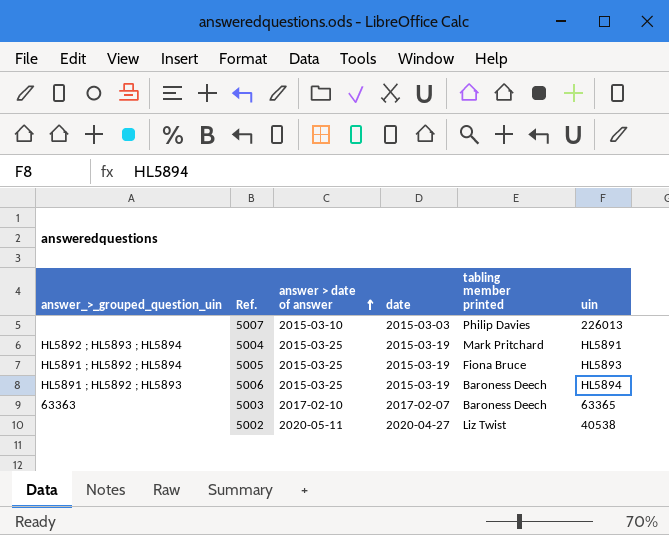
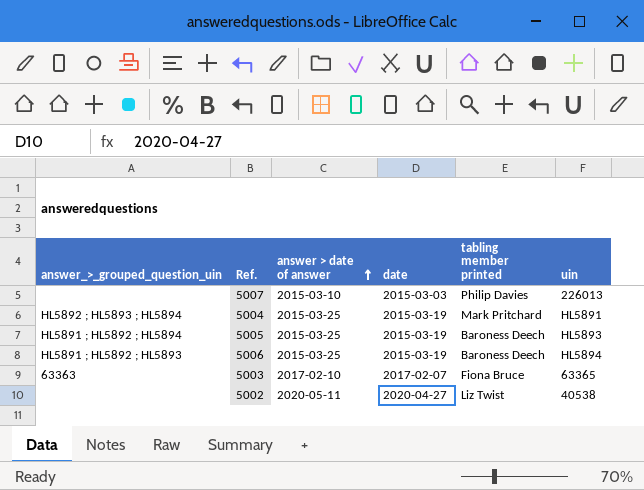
5005 | tabling member printed: Fiona Bruce -> Baroness Deech
5003 | tabling member printed: Baroness Deech -> Fiona Bruce

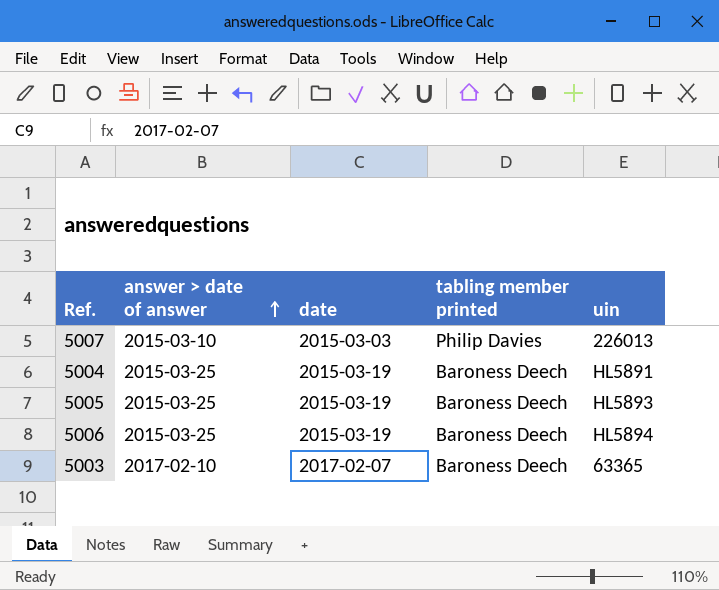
column answer_>_grouped_question_uin | position: 1 -> none
row 5002: none | 2020-05-11 | 2020-04-27 | Liz Twist | 40538 -> none
5004 | tabling member printed: Mark Pritchard -> Baroness Deech
5003 | tabling member printed: Fiona Bruce -> Baroness Deech

